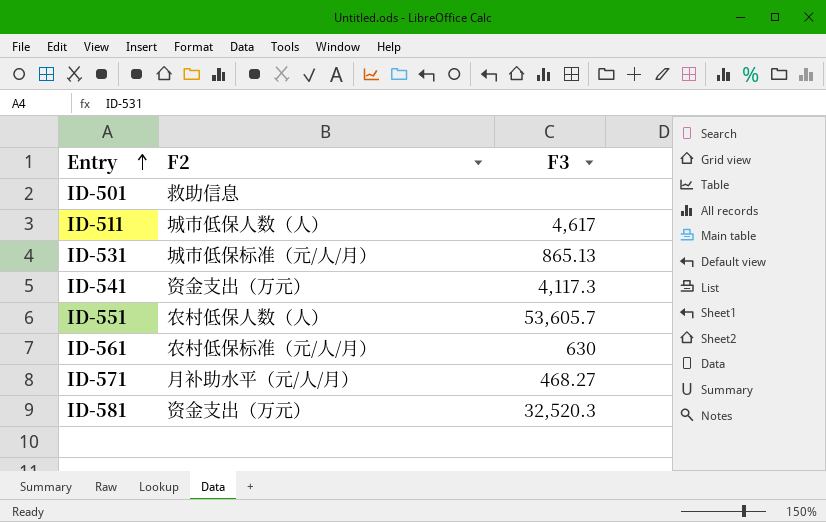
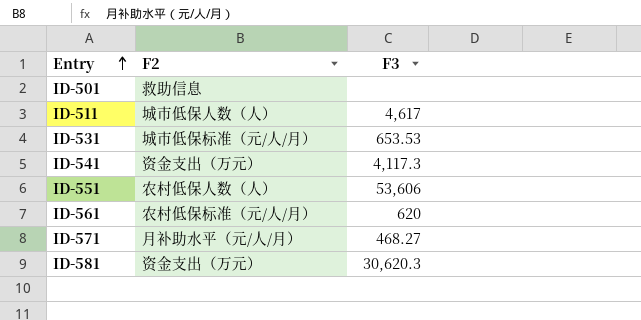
ID-531 | F3: 865.13 -> 653.53
ID-551 | F3: 53,605.7 -> 53,606
ID-561 | F3: 630 -> 620
ID-581 | F3: 32,520.3 -> 30,620.3

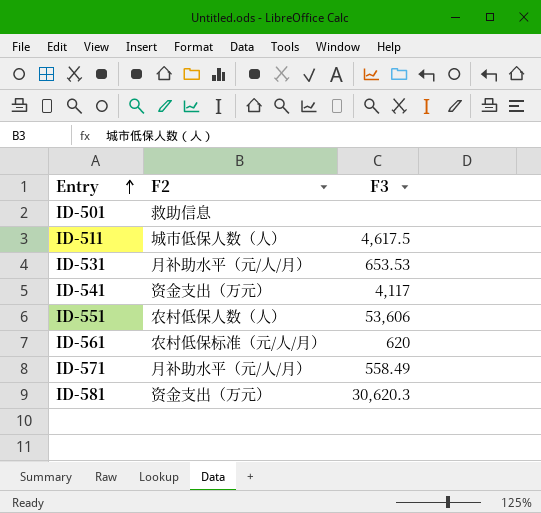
ID-511 | F3: 4,617 -> 4,617.5
ID-531 | F2: 城市低保标准（元/人/月） -> 月补助水平（元/人/月）
ID-541 | F3: 4,117.3 -> 4,117
ID-571 | F3: 468.27 -> 558.49

